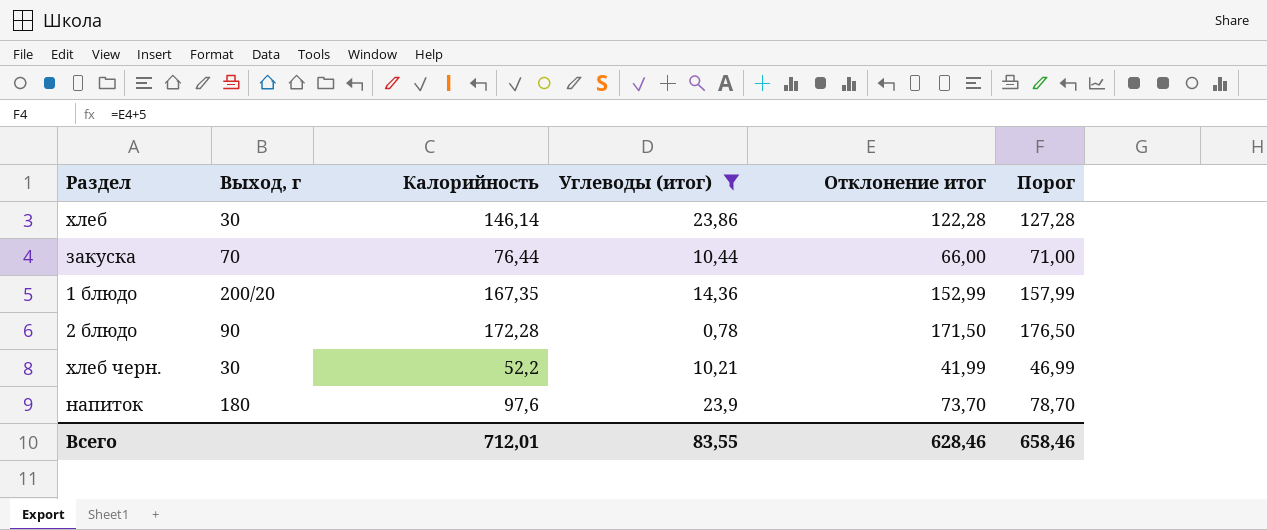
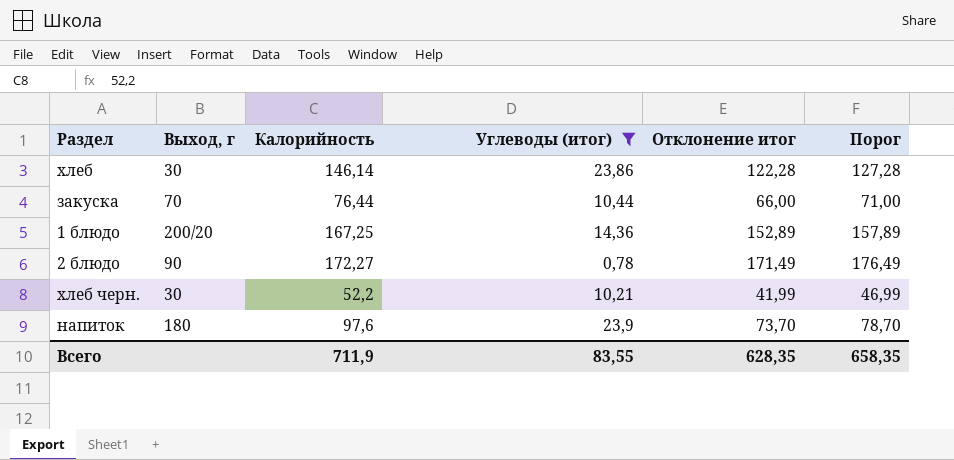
1 блюдо | Калорийность: 167,35 -> 167,25
1 блюдо | Отклонение итог: 152,99 -> 152,89
1 блюдо | Порог: 157,99 -> 157,89
2 блюдо | Калорийность: 172,28 -> 172,27
2 блюдо | Отклонение итог: 171,50 -> 171,49
2 блюдо | Порог: 176,50 -> 176,49
Всего | Калорийность: 712,01 -> 711,9
Всего | Отклонение итог: 628,46 -> 628,35
Всего | Порог: 658,46 -> 658,35

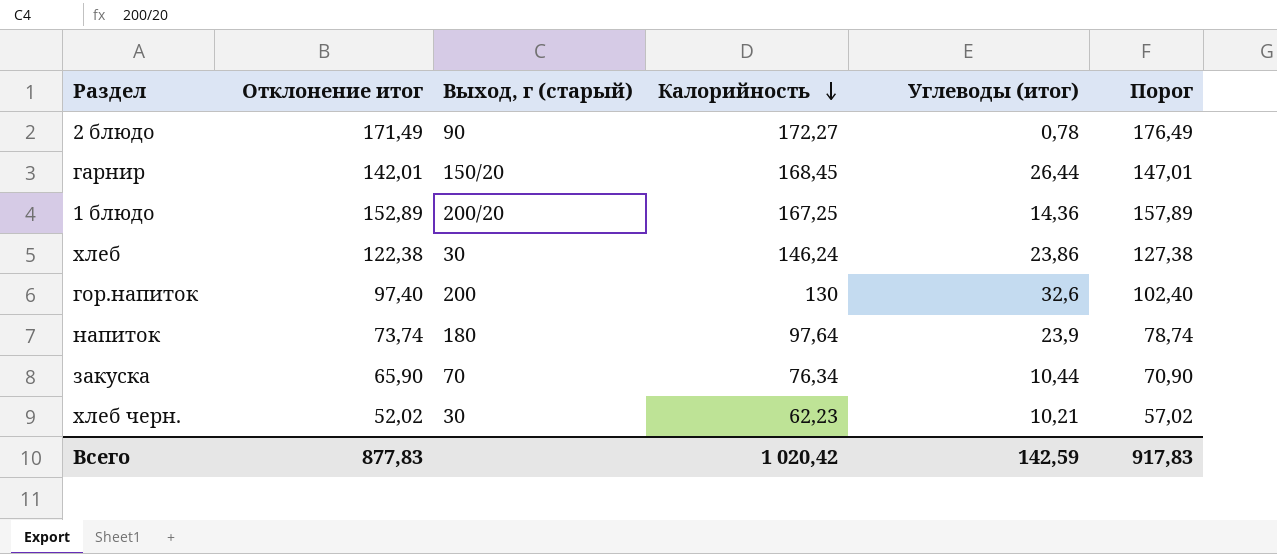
filter: Углеводы (итог) <= 23,9 -> none
row order: none -> Калорийность descending
column Отклонение итог | position: 5 -> 2
column name: Выход, г -> Выход, г (старый)
хлеб | Отклонение итог: 122,28 -> 122,38
хлеб | Калорийность: 146,14 -> 146,24
хлеб | Порог: 127,28 -> 127,38
напиток | Отклонение итог: 73,70 -> 73,74
напиток | Калорийность: 97,6 -> 97,64
напиток | Порог: 78,70 -> 78,74
закуска | Отклонение итог: 66,00 -> 65,90
закуска | Калорийность: 76,44 -> 76,34
закуска | Порог: 71,00 -> 70,90
хлеб черн. | Отклонение итог: 41,99 -> 52,02
хлеб черн. | Калорийность: 52,2 -> 62,23
хлеб черн. | Порог: 46,99 -> 57,02
Всего | Отклонение итог: 628,35 -> 877,83
Всего | Калорийность: 711,9 -> 1 020,42
Всего | Углеводы (итог): 83,55 -> 142,59
Всего | Порог: 658,35 -> 917,83

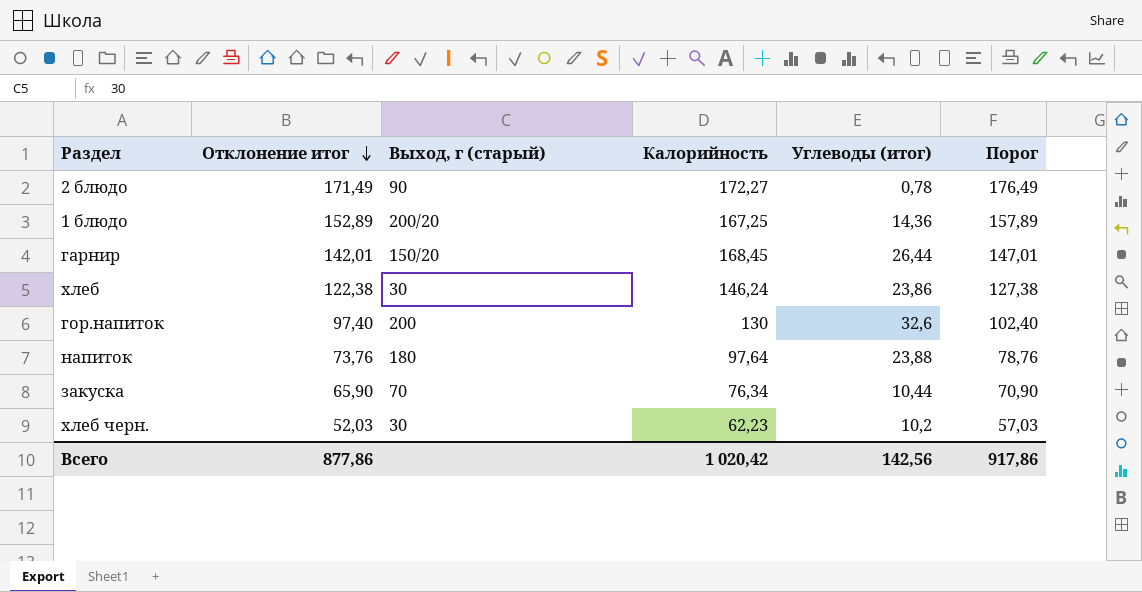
row order: Калорийность descending -> Отклонение итог descending
напиток | Отклонение итог: 73,74 -> 73,76
напиток | Углеводы (итог): 23,9 -> 23,88
напиток | Порог: 78,74 -> 78,76
хлеб черн. | Отклонение итог: 52,02 -> 52,03
хлеб черн. | Углеводы (итог): 10,21 -> 10,2
хлеб черн. | Порог: 57,02 -> 57,03
Всего | Отклонение итог: 877,83 -> 877,86
Всего | Углеводы (итог): 142,59 -> 142,56
Всего | Порог: 917,83 -> 917,86

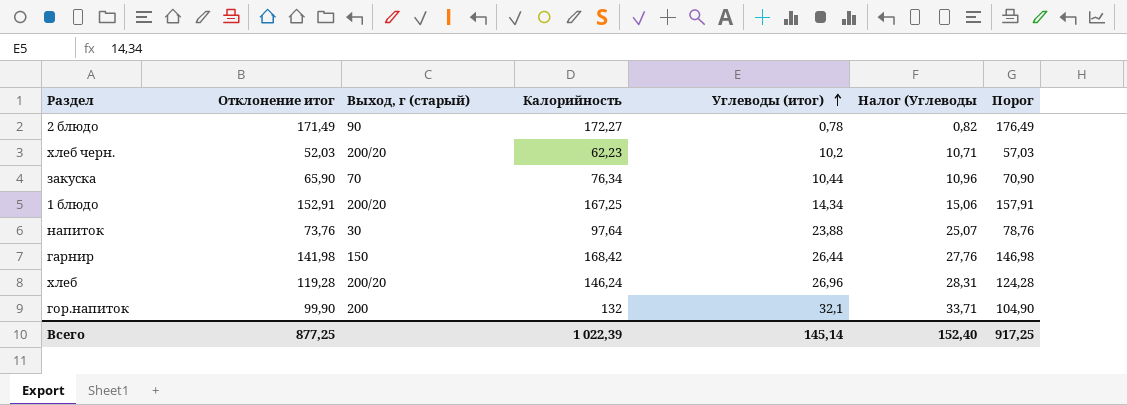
row order: Отклонение итог descending -> Углеводы (итог) ascending
column Налог (Углеводы | formula: none -> [Углеводы (итог)] * 1,05
хлеб черн. | Выход, г (старый): 30 -> 200/20
1 блюдо | Отклонение итог: 152,89 -> 152,91
1 блюдо | Углеводы (итог): 14,36 -> 14,34
1 блюдо | Порог: 157,89 -> 157,91
напиток | Выход, г (старый): 180 -> 30
гарнир | Отклонение итог: 142,01 -> 141,98
гарнир | Выход, г (старый): 150/20 -> 150
гарнир | Калорийность: 168,45 -> 168,42
гарнир | Порог: 147,01 -> 146,98
хлеб | Отклонение итог: 122,38 -> 119,28
хлеб | Выход, г (старый): 30 -> 200/20
хлеб | Углеводы (итог): 23,86 -> 26,96
хлеб | Порог: 127,38 -> 124,28
гор.напиток | Отклонение итог: 97,40 -> 99,90
гор.напиток | Калорийность: 130 -> 132
гор.напиток | Углеводы (итог): 32,6 -> 32,1
гор.напиток | Порог: 102,40 -> 104,90
Всего | Отклонение итог: 877,86 -> 877,25
Всего | Калорийность: 1 020,42 -> 1 022,39
Всего | Углеводы (итог): 142,56 -> 145,14
Всего | Порог: 917,86 -> 917,25

